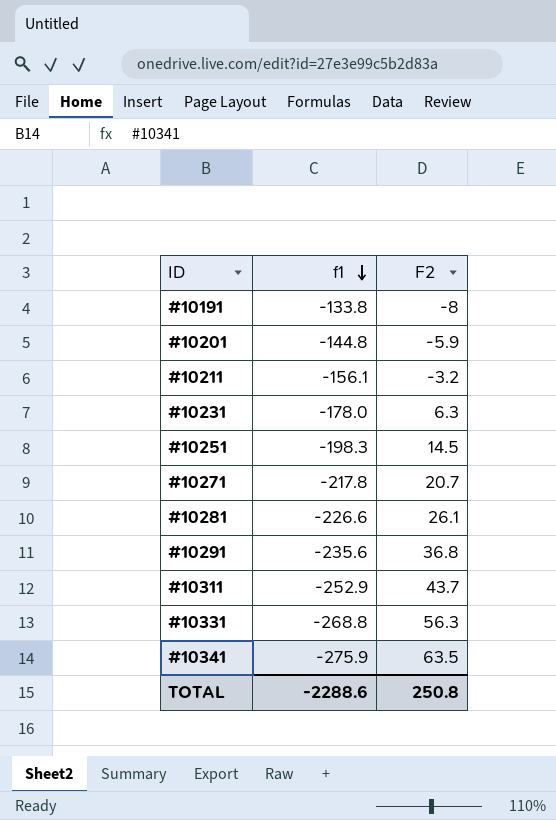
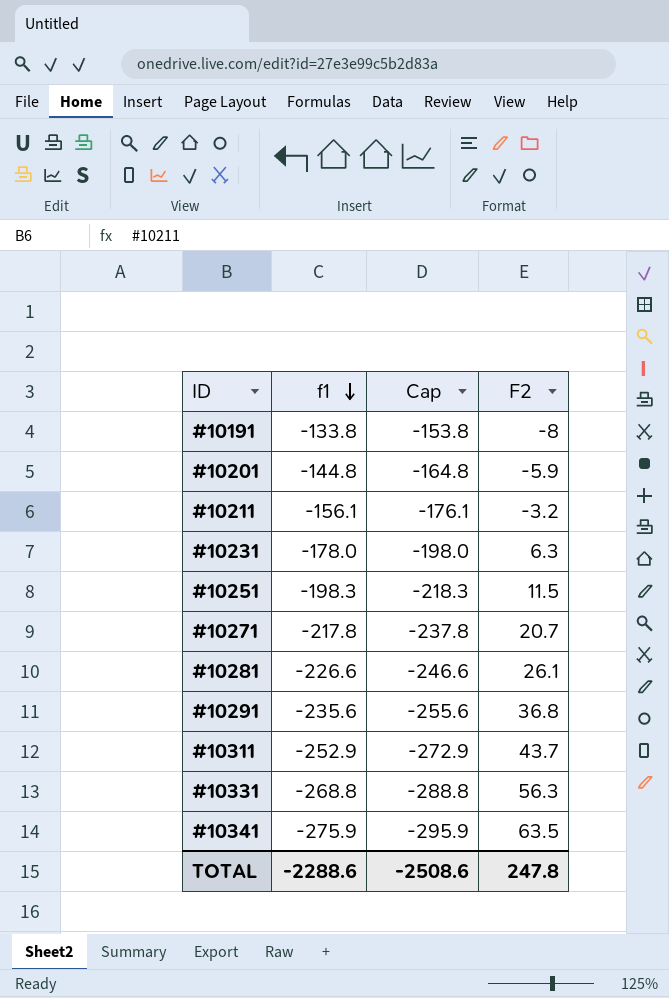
column Cap | formula: none -> [f1] - 20
#10251 | F2: 14.5 -> 11.5
TOTAL | F2: 250.8 -> 247.8

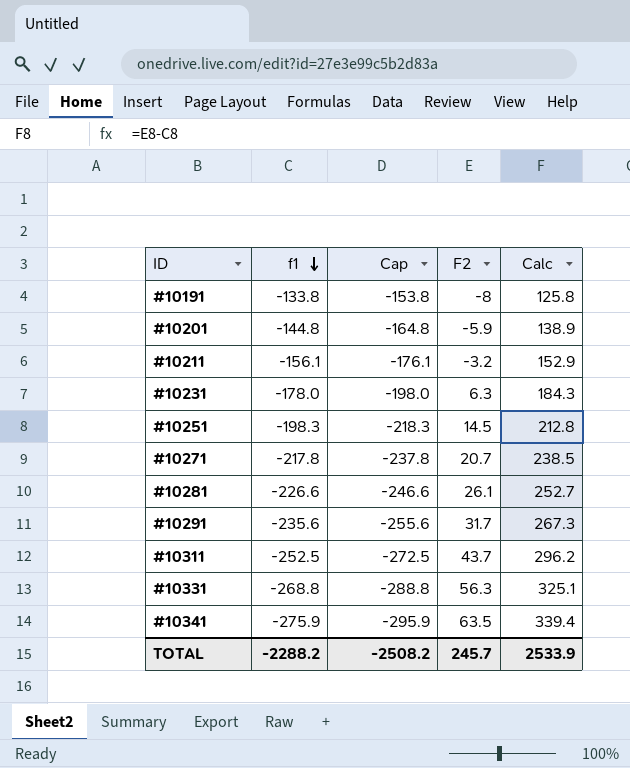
column Calc | formula: none -> [F2] - [f1]
#10251 | F2: 11.5 -> 14.5
#10291 | F2: 36.8 -> 31.7
#10311 | f1: -252.9 -> -252.5
#10311 | Cap: -272.9 -> -272.5
TOTAL | f1: -2288.6 -> -2288.2
TOTAL | Cap: -2508.6 -> -2508.2
TOTAL | F2: 247.8 -> 245.7

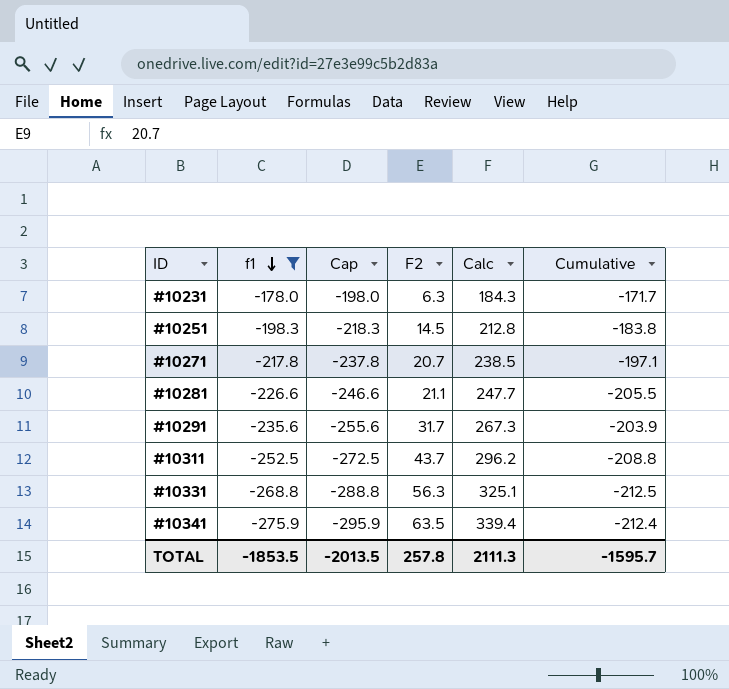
filter: none -> f1 <= -178.0
column Cumulative | formula: none -> [f1] + [F2]
#10281 | F2: 26.1 -> 21.1
#10281 | Calc: 252.7 -> 247.7
TOTAL | f1: -2288.2 -> -1853.5
TOTAL | Cap: -2508.2 -> -2013.5
TOTAL | F2: 245.7 -> 257.8
TOTAL | Calc: 2533.9 -> 2111.3

